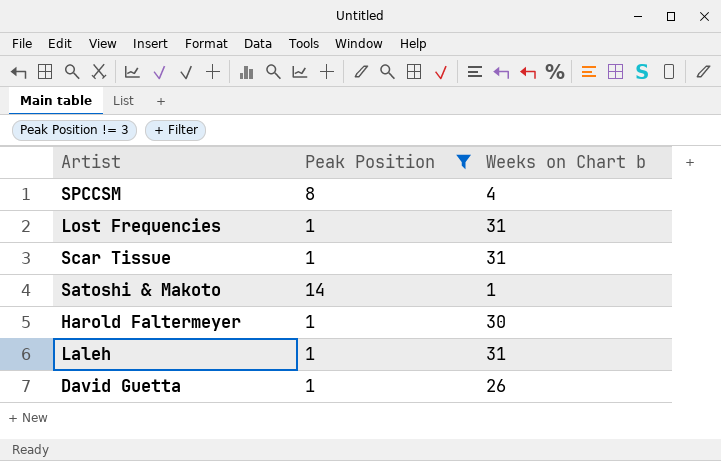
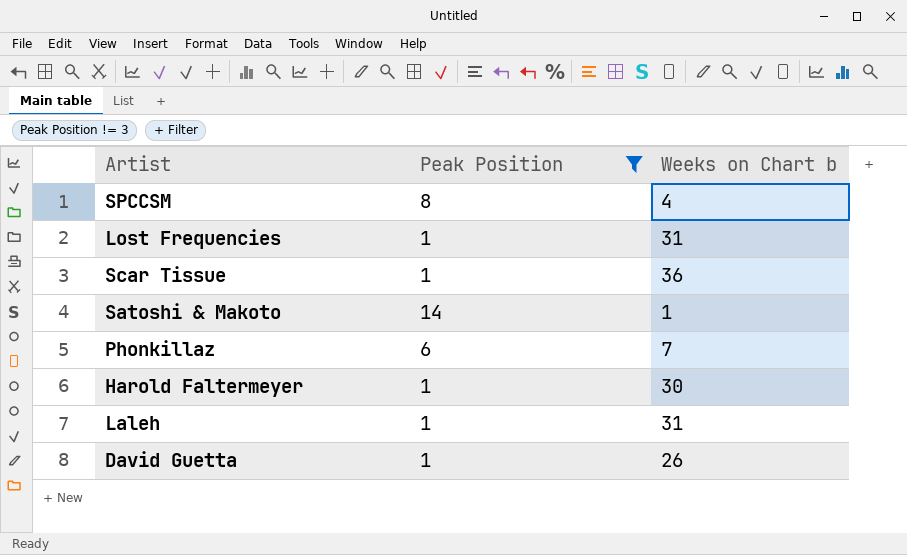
Scar Tissue | Weeks on Chart b: 31 -> 36
row Phonkillaz: none -> 6 | 7

